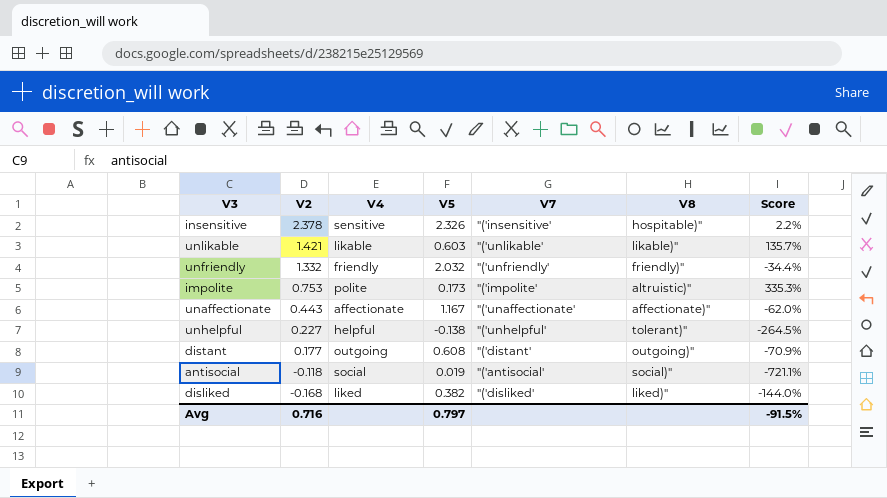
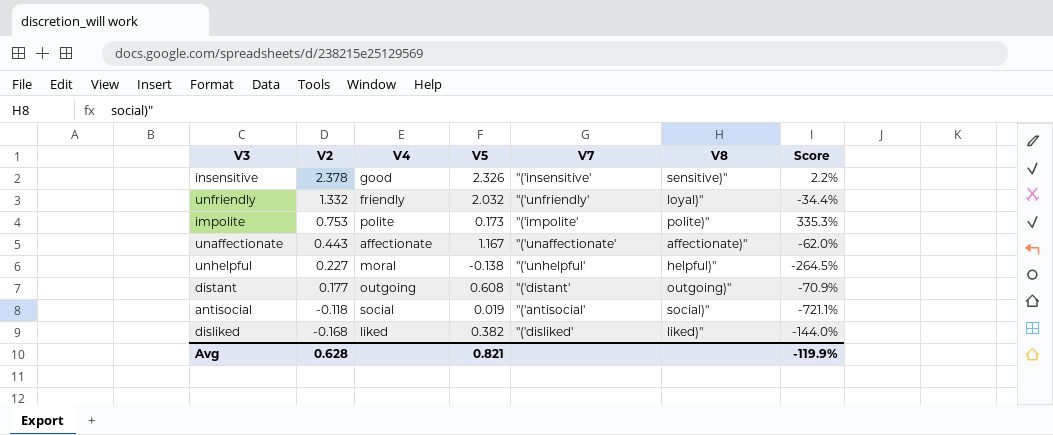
row unlikable: 1.421 | likable | 0.603 | "('unlikable' | likable)" | 135.7% -> none
insensitive | V4: sensitive -> good
insensitive | V8: hospitable)" -> sensitive)"
unfriendly | V8: friendly)" -> loyal)"
impolite | V8: altruistic)" -> polite)"
unhelpful | V4: helpful -> moral
unhelpful | V8: tolerant)" -> helpful)"
Avg | V2: 0.716 -> 0.628
Avg | V5: 0.797 -> 0.821
Avg | Score: -91.5% -> -119.9%

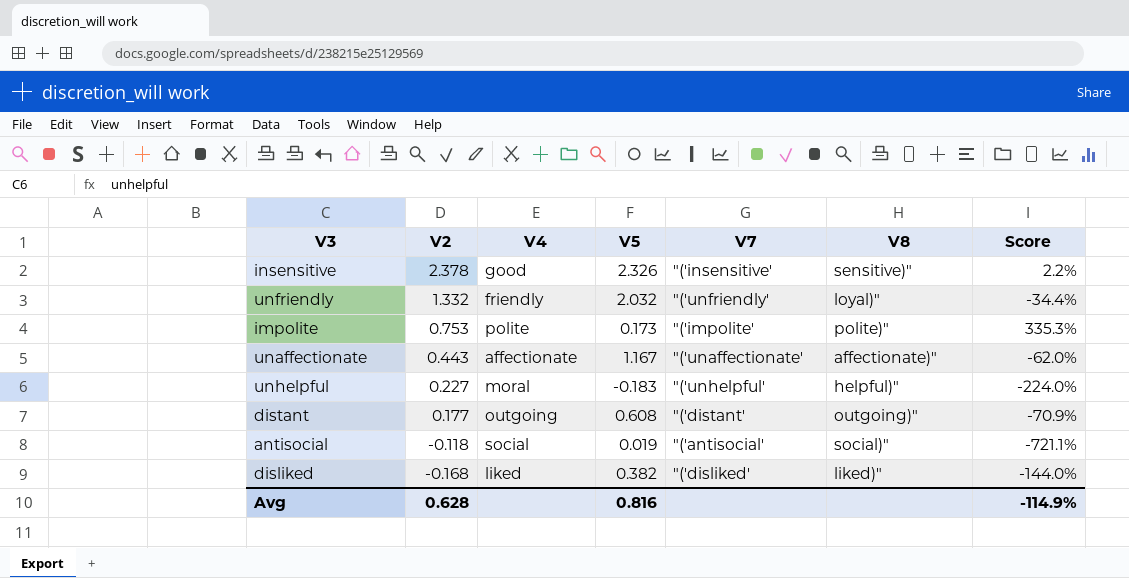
unhelpful | V5: -0.138 -> -0.183
unhelpful | Score: -264.5% -> -224.0%
Avg | V5: 0.821 -> 0.816
Avg | Score: -119.9% -> -114.9%

